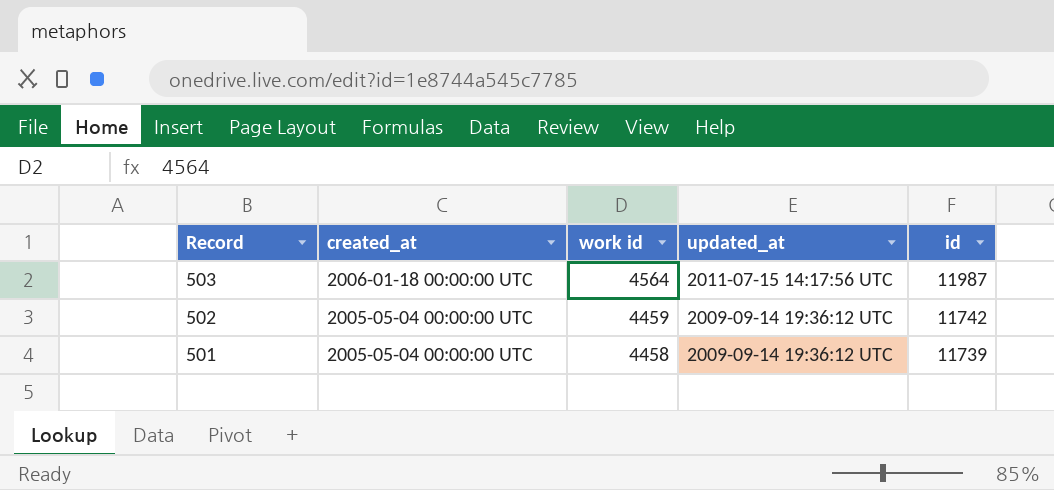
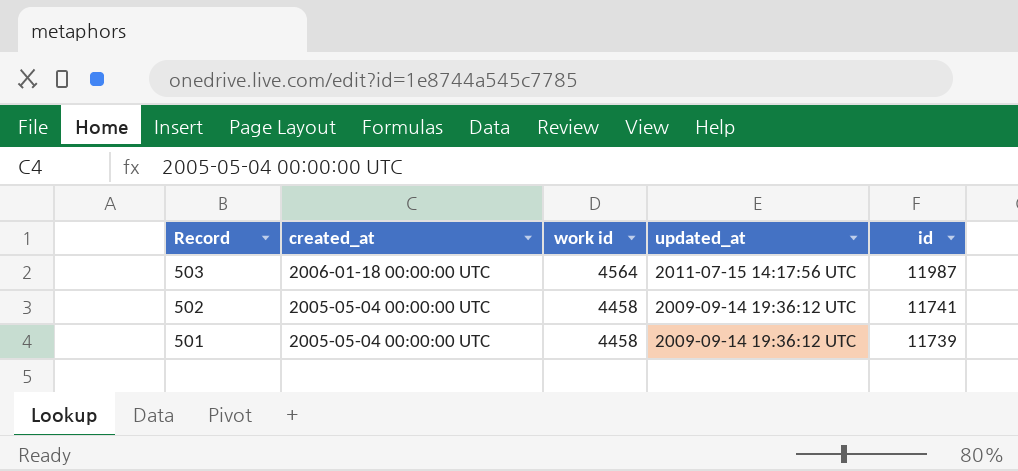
502 | work id: 4459 -> 4458
502 | id: 11742 -> 11741

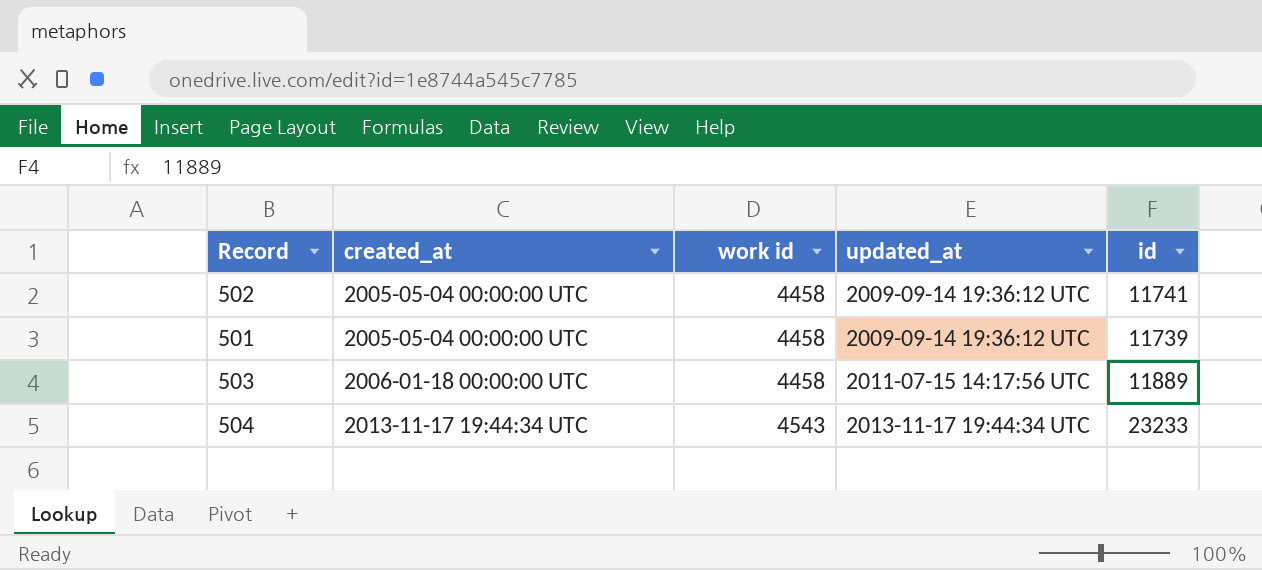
row order: Record descending -> created_at ascending
503 | work id: 4564 -> 4458
503 | id: 11987 -> 11889
row 504: none -> 2013-11-17 19:44:34 UTC | 4543 | 2013-11-17 19:44:34 UTC | 23233

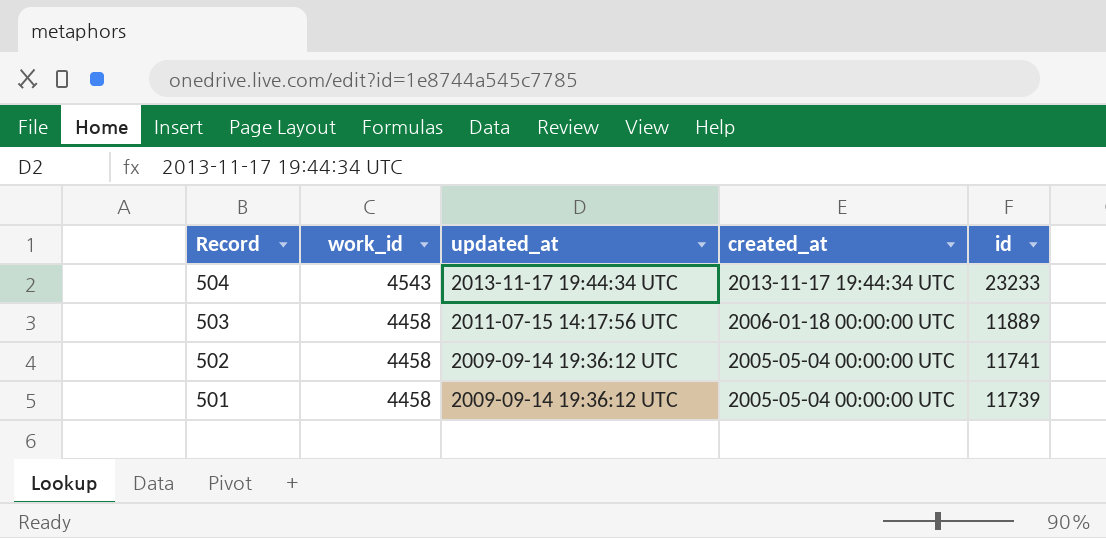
row order: created_at ascending -> Record descending
column name: work id -> work_id
column created_at | position: 2 -> 4

